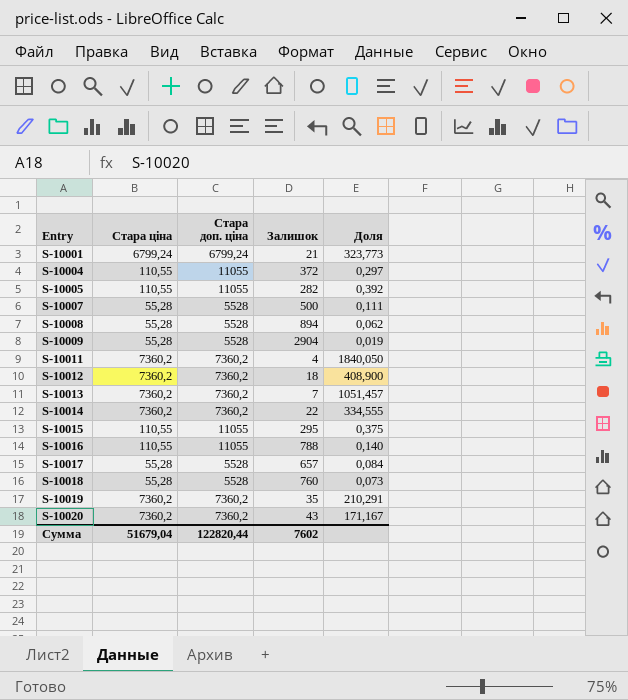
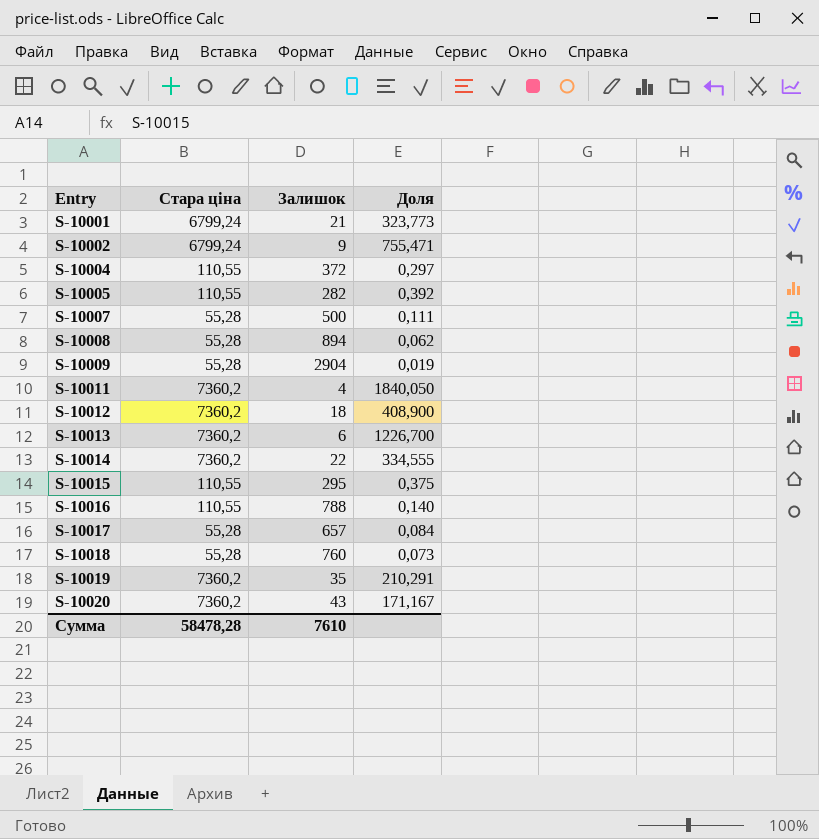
column Стара доп. ціна | position: 3 -> none
row S-10002: none -> 6799,24 | 9 | 755,471
S-10013 | Залишок: 7 -> 6
S-10013 | Доля: 1051,457 -> 1226,700
Сумма | Стара ціна: 51679,04 -> 58478,28
Сумма | Залишок: 7602 -> 7610

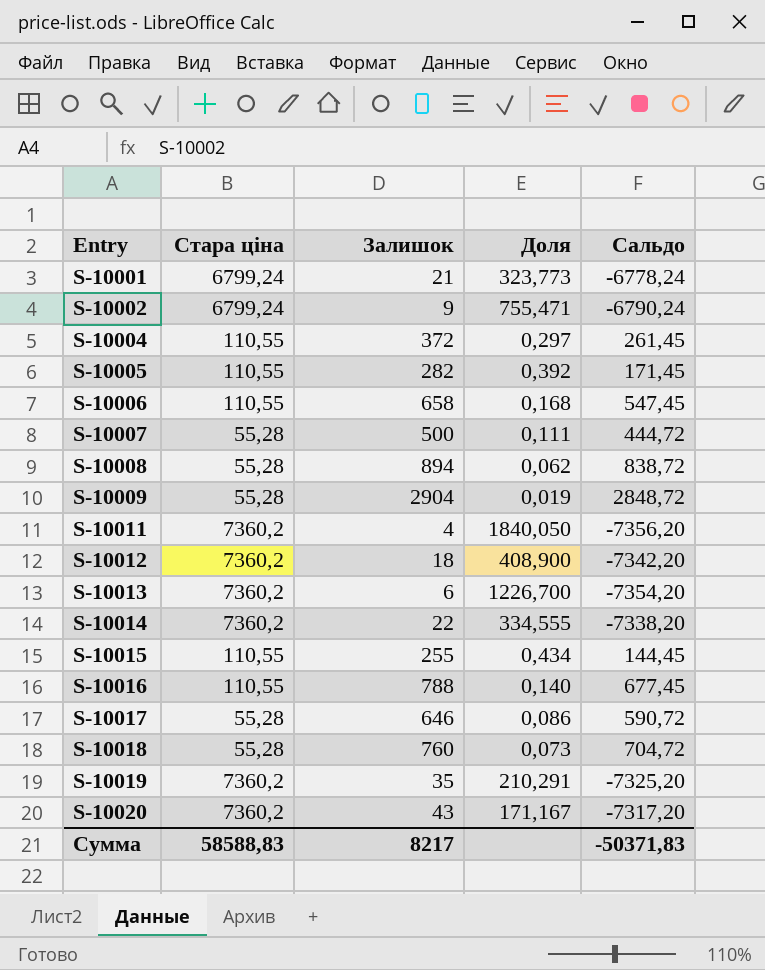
column Сальдо | formula: none -> [Залишок] - [Стара ціна]
row S-10006: none -> 110,55 | 658 | 0,168 | 547,45
S-10015 | Залишок: 295 -> 255
S-10015 | Доля: 0,375 -> 0,434
S-10017 | Залишок: 657 -> 646
S-10017 | Доля: 0,084 -> 0,086
Сумма | Стара ціна: 58478,28 -> 58588,83
Сумма | Залишок: 7610 -> 8217

